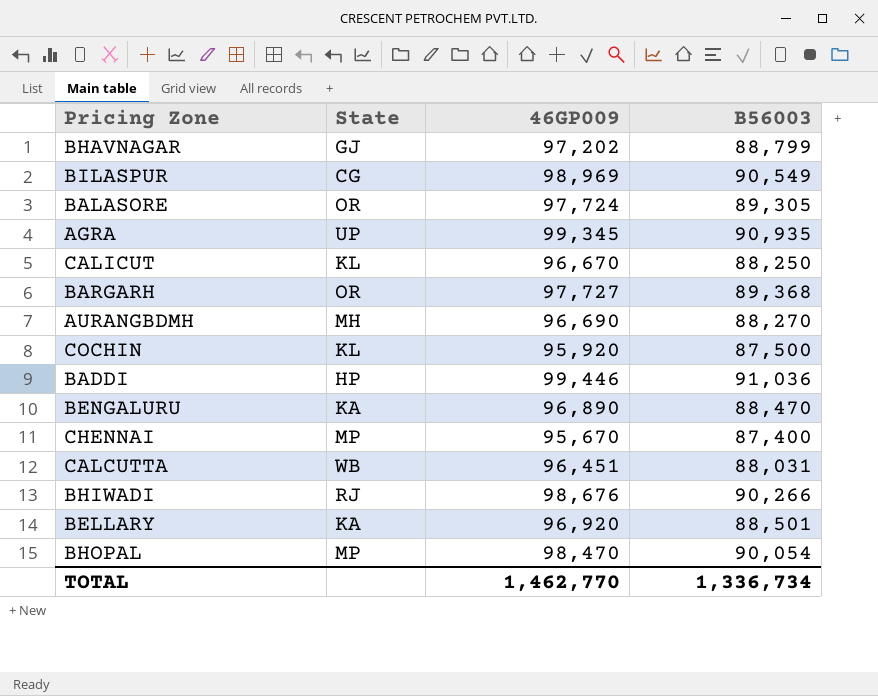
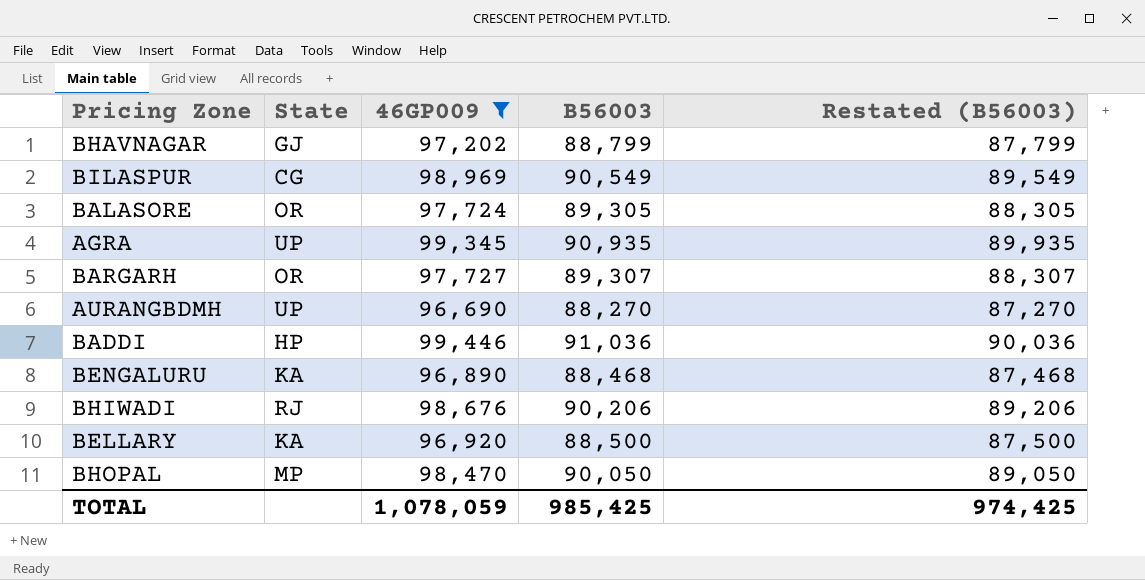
filter: none -> 46GP009 >= 96,690
column Restated (B56003) | formula: none -> [B56003] - 1000
BARGARH | B56003: 89,368 -> 89,307
AURANGBDMH | State: MH -> UP
BENGALURU | B56003: 88,470 -> 88,468
BHIWADI | B56003: 90,266 -> 90,206
BELLARY | B56003: 88,501 -> 88,500
BHOPAL | B56003: 90,054 -> 90,050
TOTAL | 46GP009: 1,462,770 -> 1,078,059
TOTAL | B56003: 1,336,734 -> 985,425

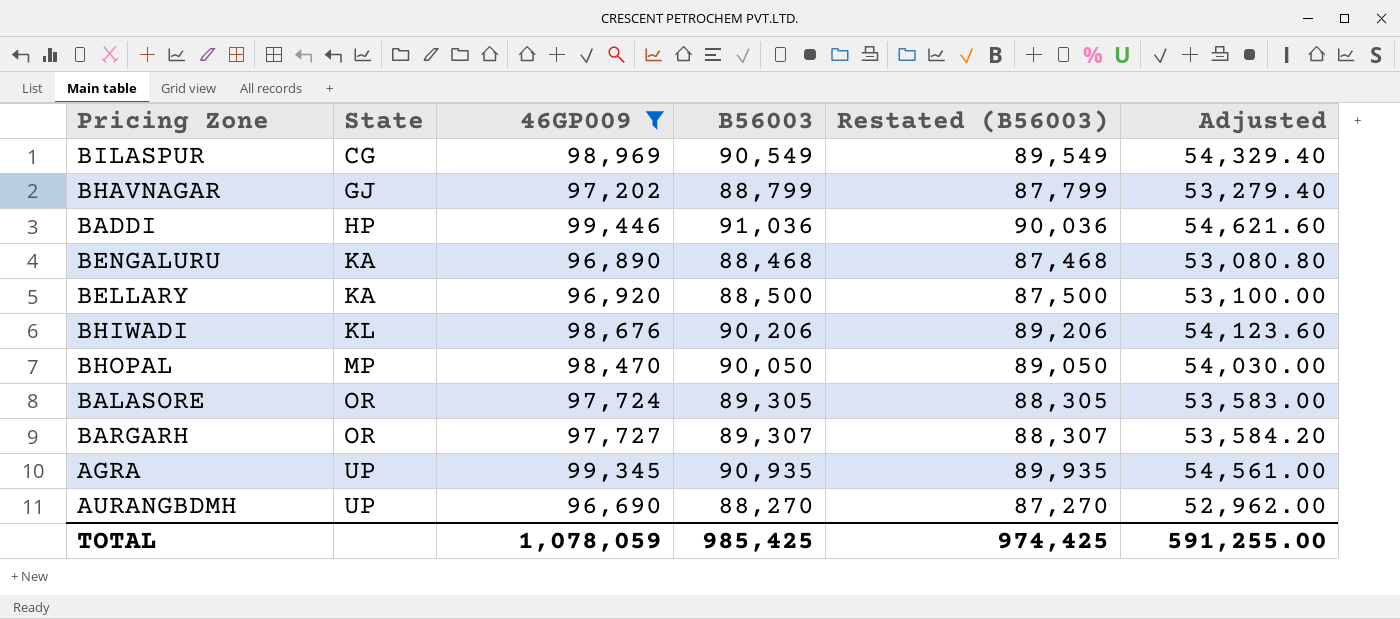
row order: none -> State ascending
column Adjusted | formula: none -> [B56003] * 0.6
BHIWADI | State: RJ -> KL

